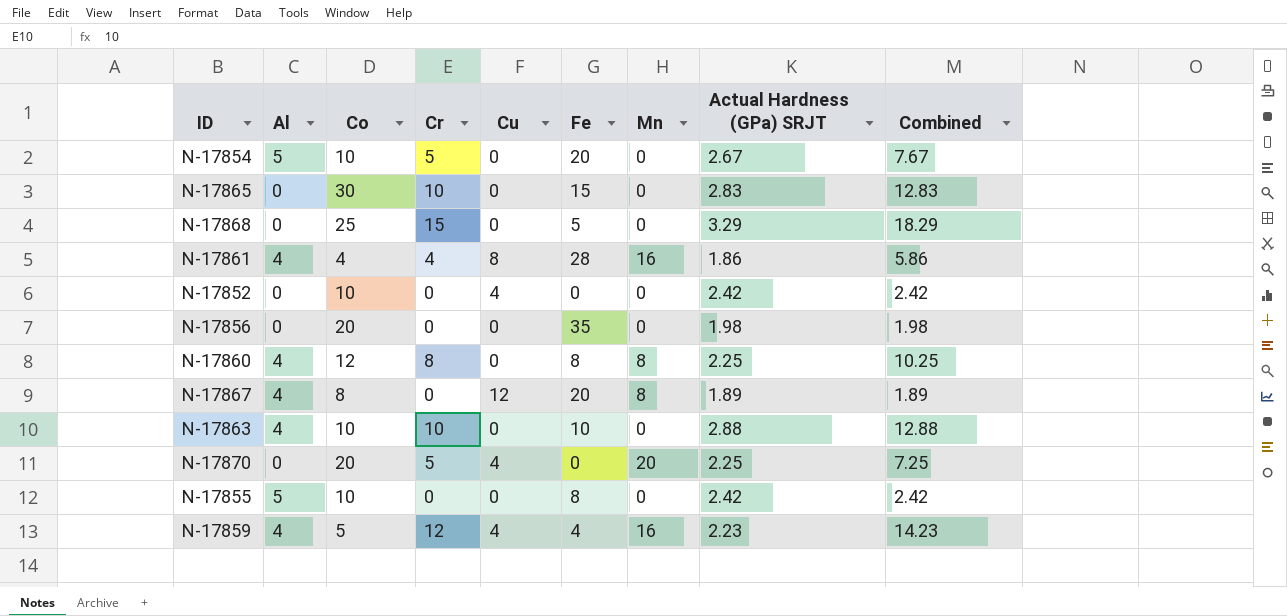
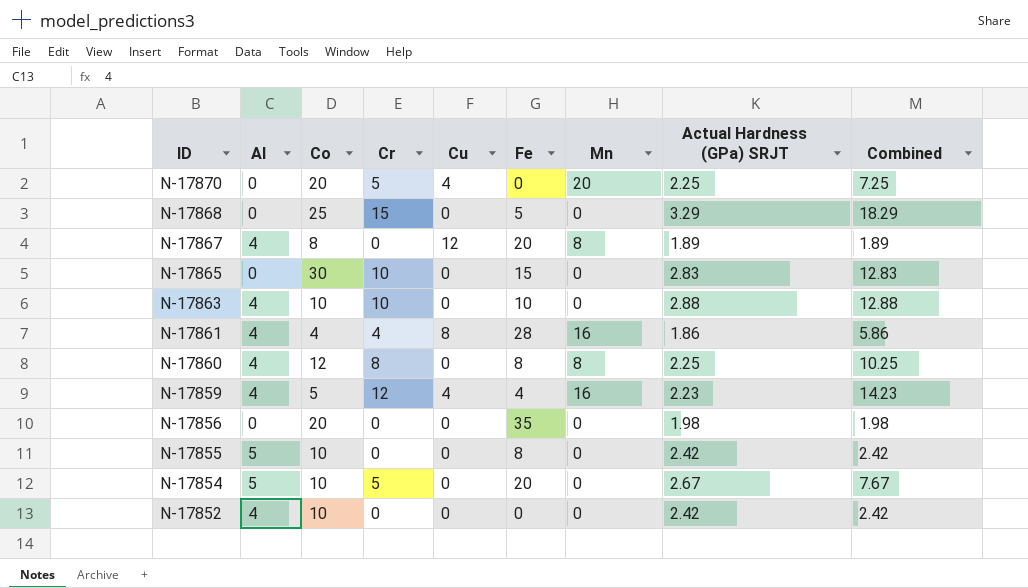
row order: none -> ID descending
N-17852 | Al: 0 -> 4
N-17852 | Cu: 4 -> 0

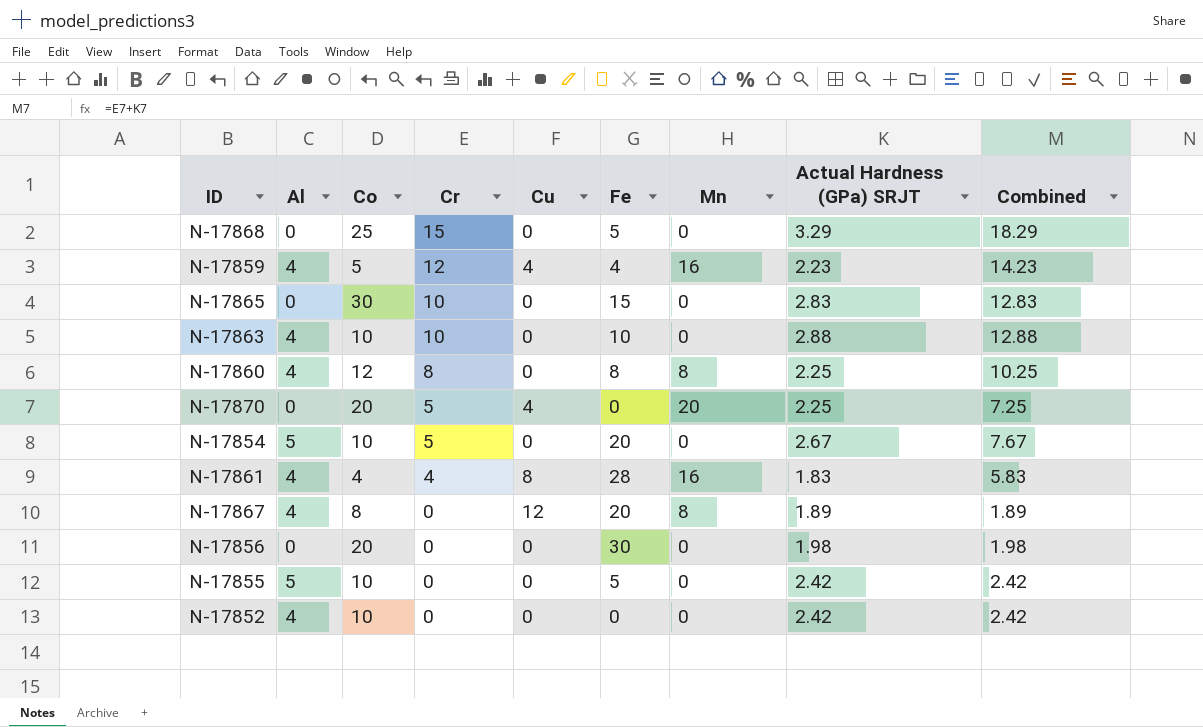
row order: ID descending -> Cr descending
N-17861 | Actual Hardness (GPa) SRJT: 1.86 -> 1.83
N-17861 | Combined: 5.86 -> 5.83
N-17856 | Fe: 35 -> 30
N-17855 | Fe: 8 -> 5

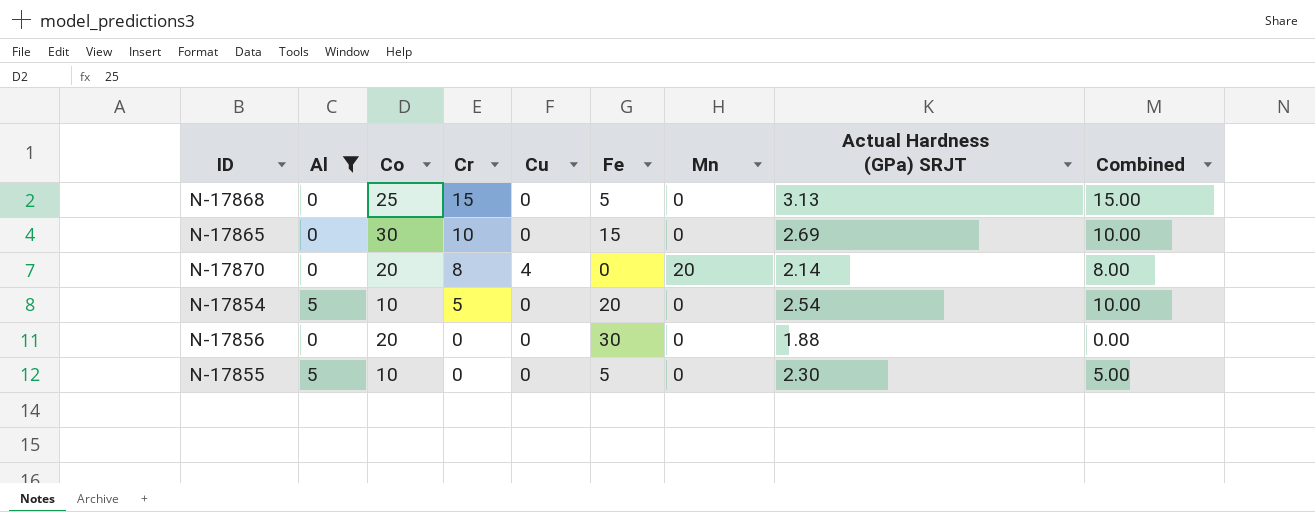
filter: none -> Al != 4
column Combined | formula: [Cr] + [Actual Hardness (GPa) SRJT] -> [Al] + [Cr]
N-17868 | Actual Hardness (GPa) SRJT: 3.29 -> 3.13
N-17865 | Actual Hardness (GPa) SRJT: 2.83 -> 2.69
N-17870 | Cr: 5 -> 8
N-17870 | Actual Hardness (GPa) SRJT: 2.25 -> 2.14
N-17854 | Actual Hardness (GPa) SRJT: 2.67 -> 2.54
N-17856 | Actual Hardness (GPa) SRJT: 1.98 -> 1.88
N-17855 | Actual Hardness (GPa) SRJT: 2.42 -> 2.30

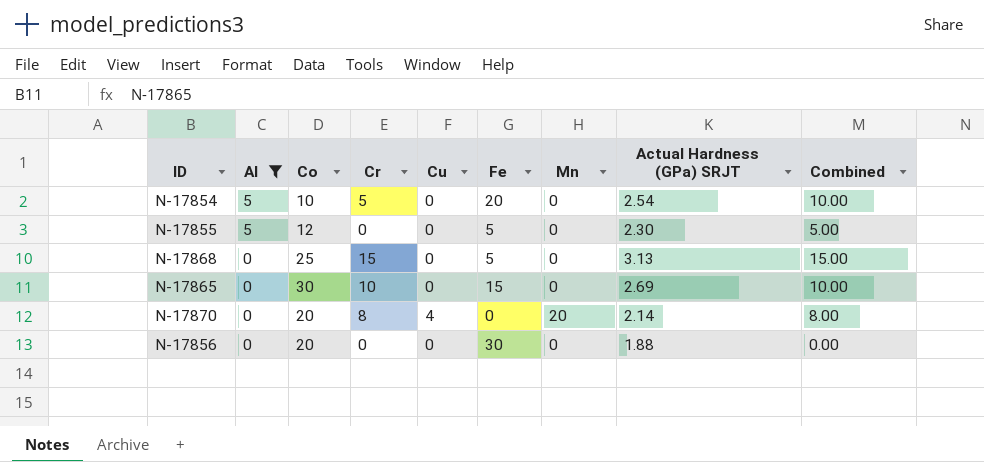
row order: Cr descending -> Al descending
N-17855 | Co: 10 -> 12

